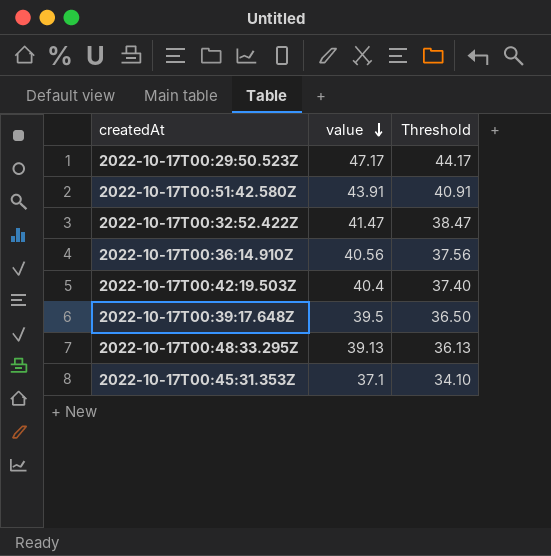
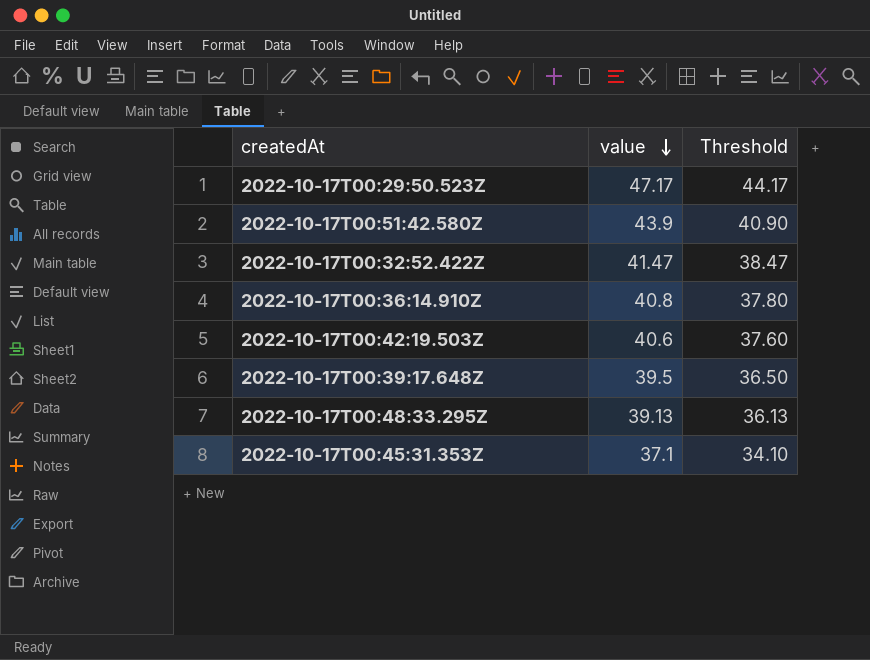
2022-10-17T00:51:42.580Z | value: 43.91 -> 43.9
2022-10-17T00:51:42.580Z | Threshold: 40.91 -> 40.90
2022-10-17T00:36:14.910Z | value: 40.56 -> 40.8
2022-10-17T00:36:14.910Z | Threshold: 37.56 -> 37.80
2022-10-17T00:42:19.503Z | value: 40.4 -> 40.6
2022-10-17T00:42:19.503Z | Threshold: 37.40 -> 37.60

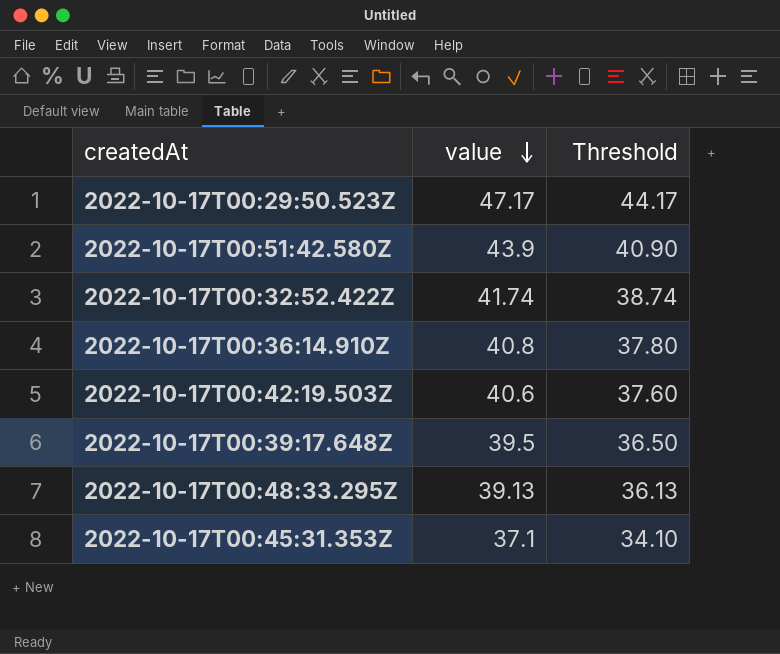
2022-10-17T00:32:52.422Z | value: 41.47 -> 41.74
2022-10-17T00:32:52.422Z | Threshold: 38.47 -> 38.74

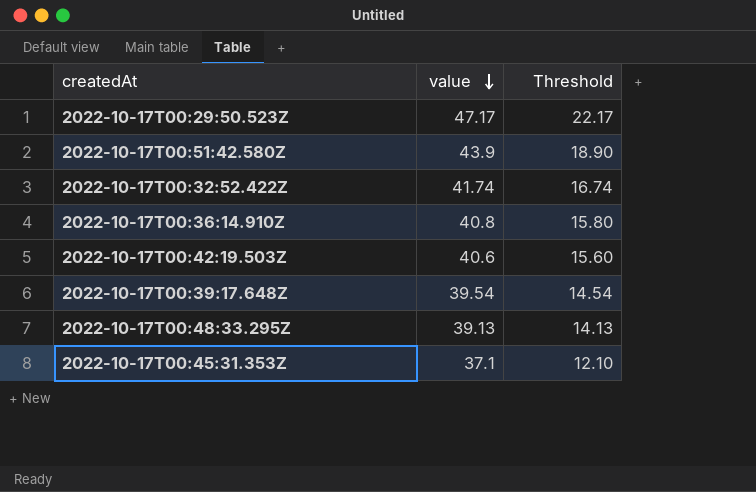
column Threshold | formula: [value] - 3 -> [value] - 25
2022-10-17T00:39:17.648Z | value: 39.5 -> 39.54

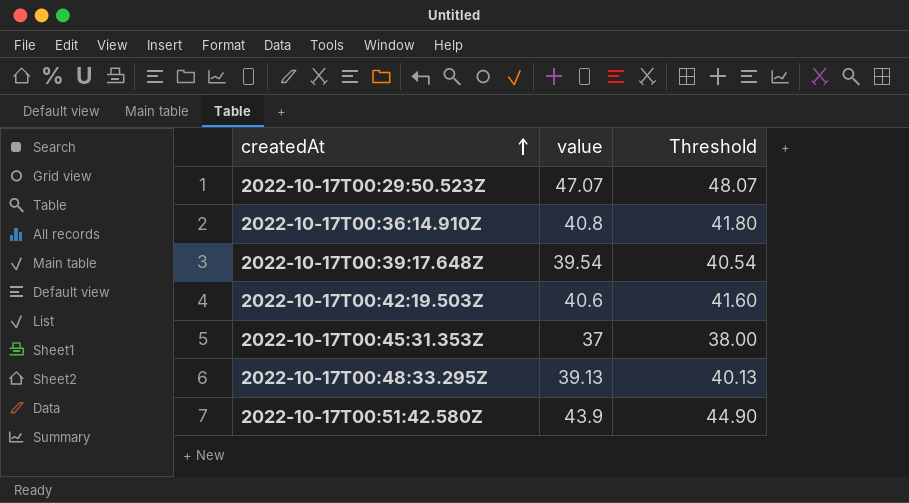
row order: value descending -> createdAt ascending
column Threshold | formula: [value] - 25 -> [value] + 1
row 2022-10-17T00:32:52.422Z: 41.74 | 16.74 -> none
2022-10-17T00:29:50.523Z | value: 47.17 -> 47.07
2022-10-17T00:45:31.353Z | value: 37.1 -> 37

